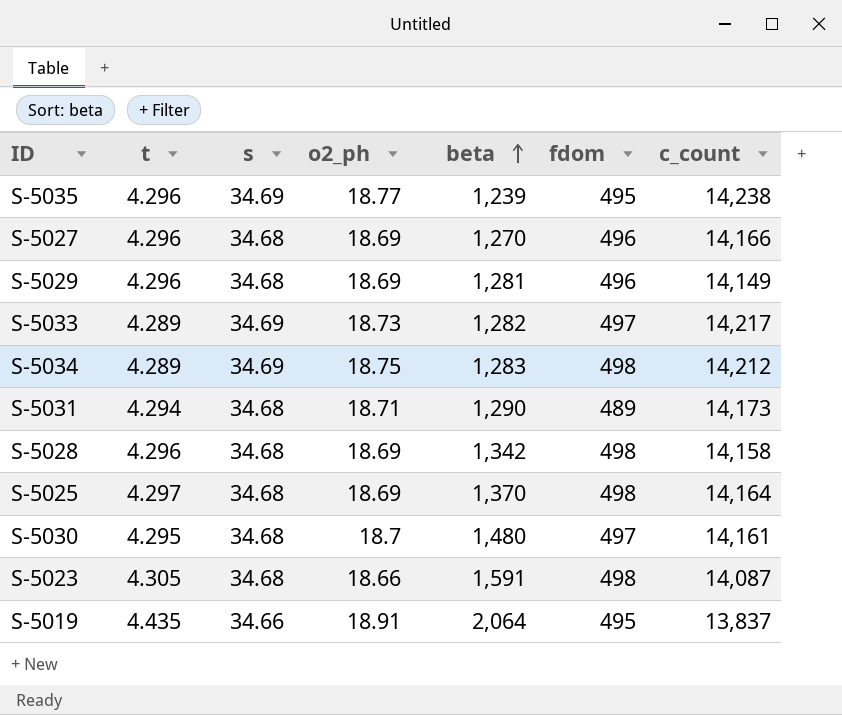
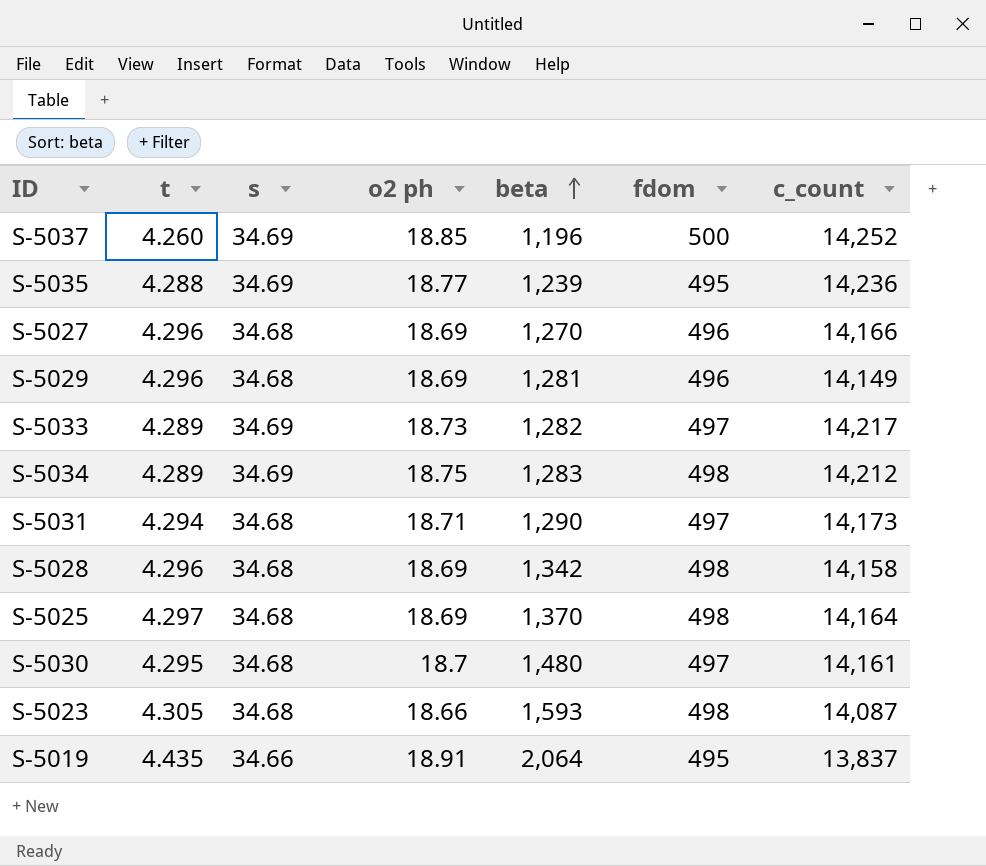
column name: o2_ph -> o2 ph
row S-5037: none -> 4.260 | 34.69 | 18.85 | 1,196 | 500 | 14,252
S-5035 | t: 4.296 -> 4.288
S-5035 | c_count: 14,238 -> 14,236
S-5031 | fdom: 489 -> 497
S-5023 | beta: 1,591 -> 1,593

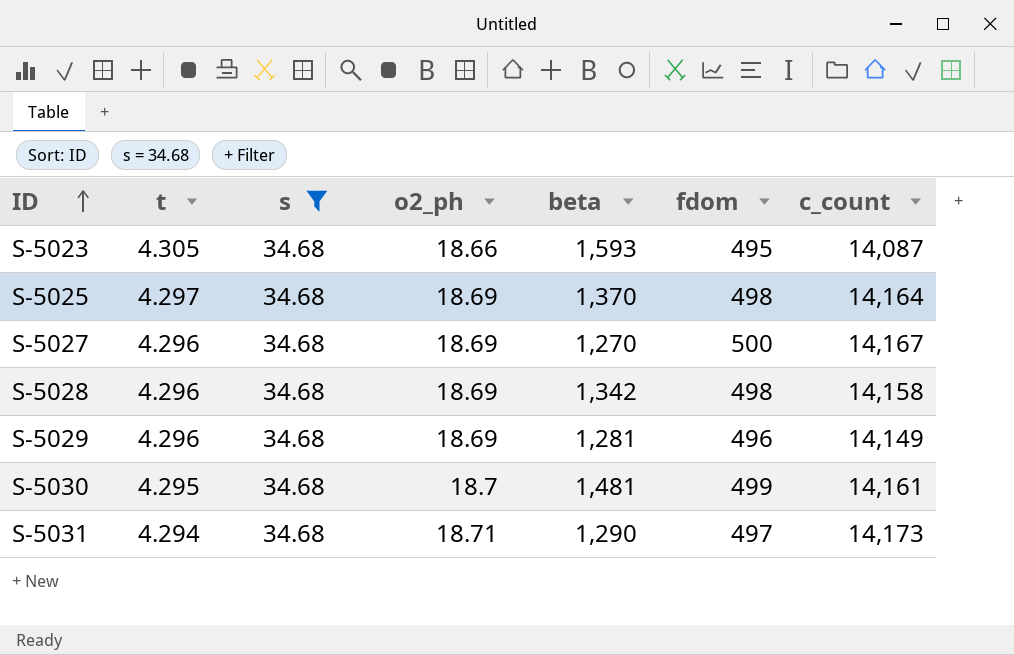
filter: none -> s = 34.68
row order: beta ascending -> ID ascending
column name: o2 ph -> o2_ph
S-5023 | fdom: 498 -> 495
S-5027 | fdom: 496 -> 500
S-5027 | c_count: 14,166 -> 14,167
S-5030 | beta: 1,480 -> 1,481
S-5030 | fdom: 497 -> 499

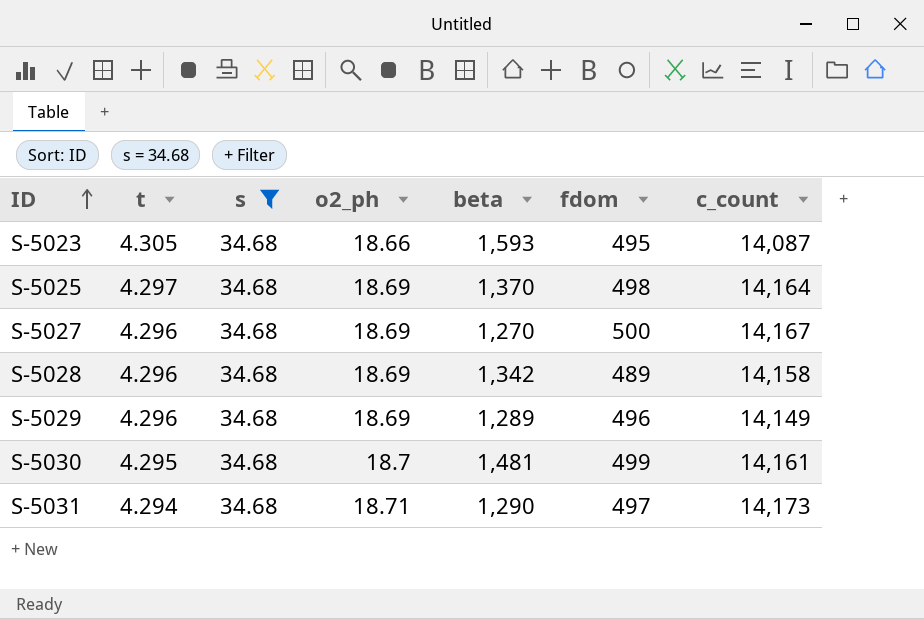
S-5028 | fdom: 498 -> 489
S-5029 | beta: 1,281 -> 1,289

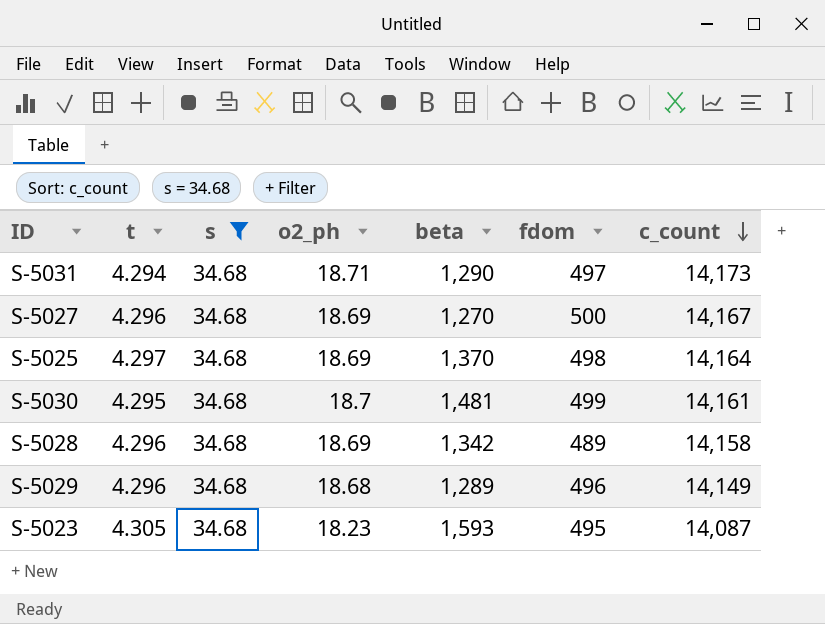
row order: ID ascending -> c_count descending
S-5029 | o2_ph: 18.69 -> 18.68
S-5023 | o2_ph: 18.66 -> 18.23

